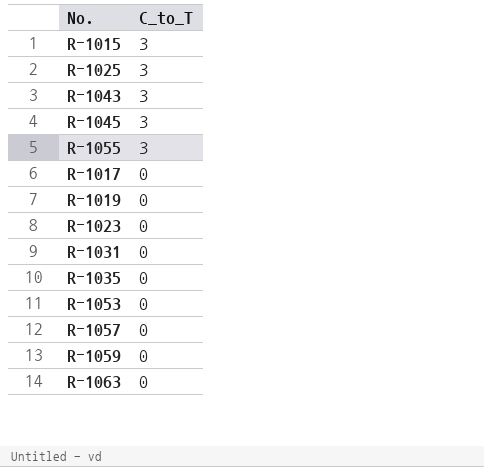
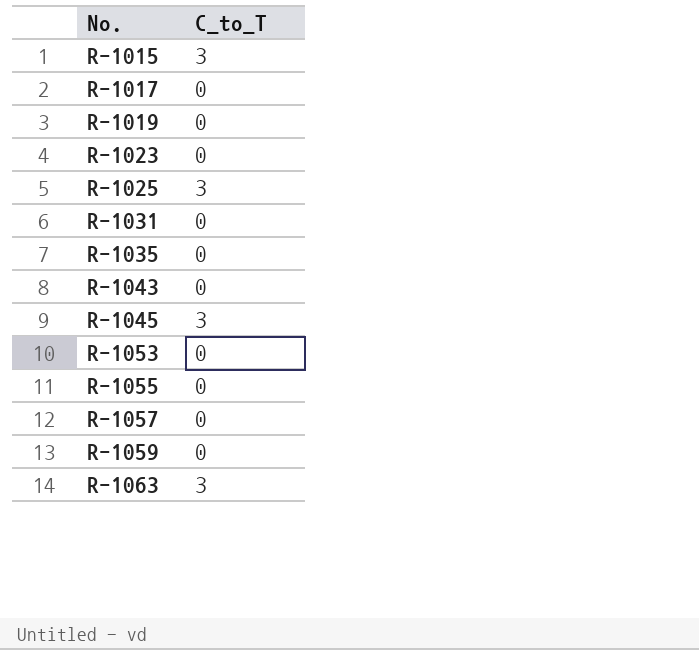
row order: C_to_T descending -> No. ascending
R-1043 | C_to_T: 3 -> 0
R-1055 | C_to_T: 3 -> 0
R-1063 | C_to_T: 0 -> 3

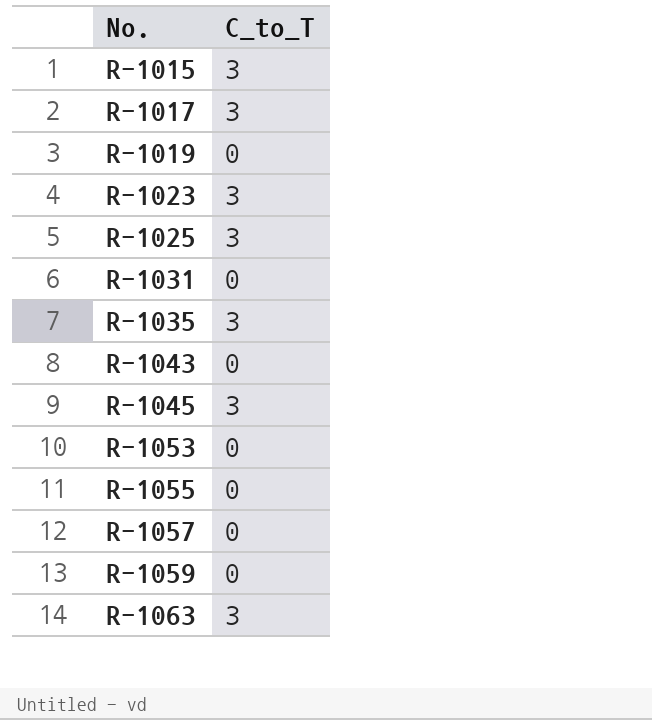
R-1017 | C_to_T: 0 -> 3
R-1023 | C_to_T: 0 -> 3
R-1035 | C_to_T: 0 -> 3

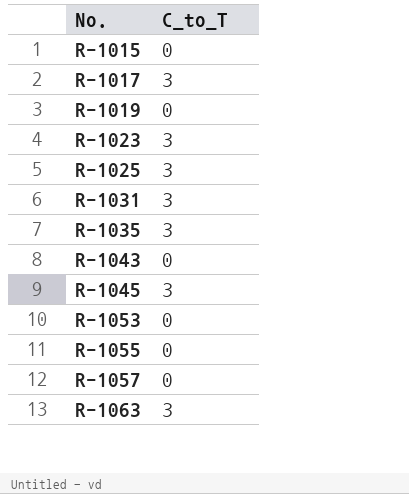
row R-1059: 0 -> none
R-1015 | C_to_T: 3 -> 0
R-1031 | C_to_T: 0 -> 3

